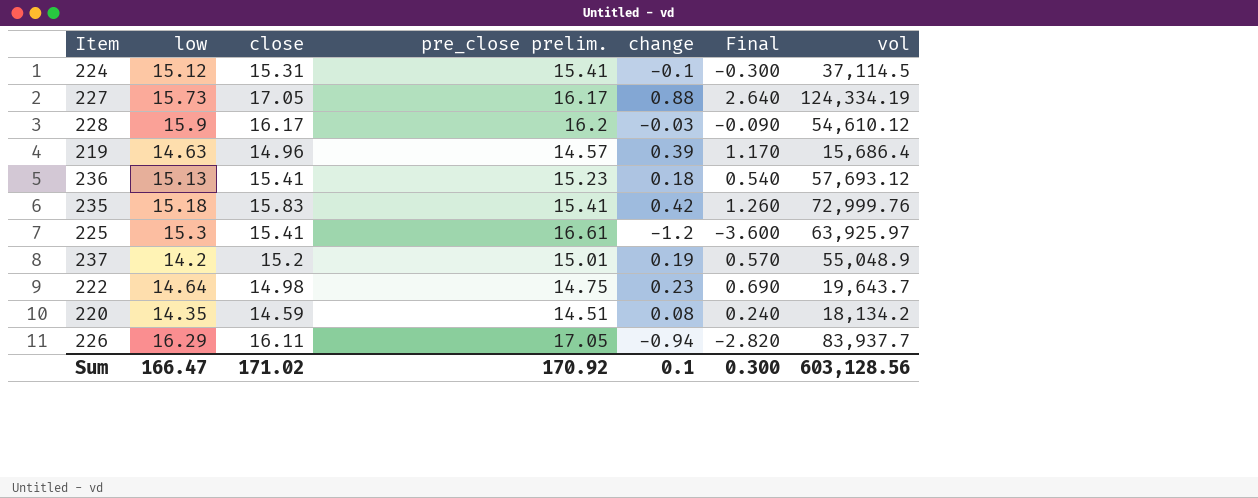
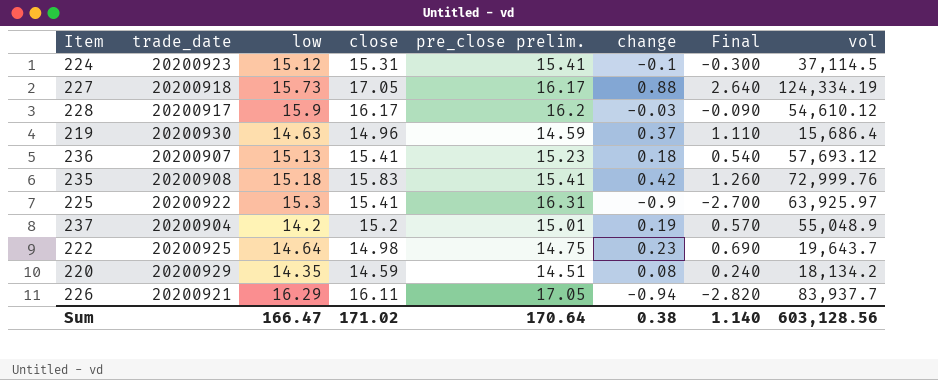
column trade_date | position: none -> 2
219 | pre_close prelim.: 14.57 -> 14.59
219 | change: 0.39 -> 0.37
219 | Final: 1.170 -> 1.110
225 | pre_close prelim.: 16.61 -> 16.31
225 | change: -1.2 -> -0.9
225 | Final: -3.600 -> -2.700
Sum | pre_close prelim.: 170.92 -> 170.64
Sum | change: 0.1 -> 0.38
Sum | Final: 0.300 -> 1.140

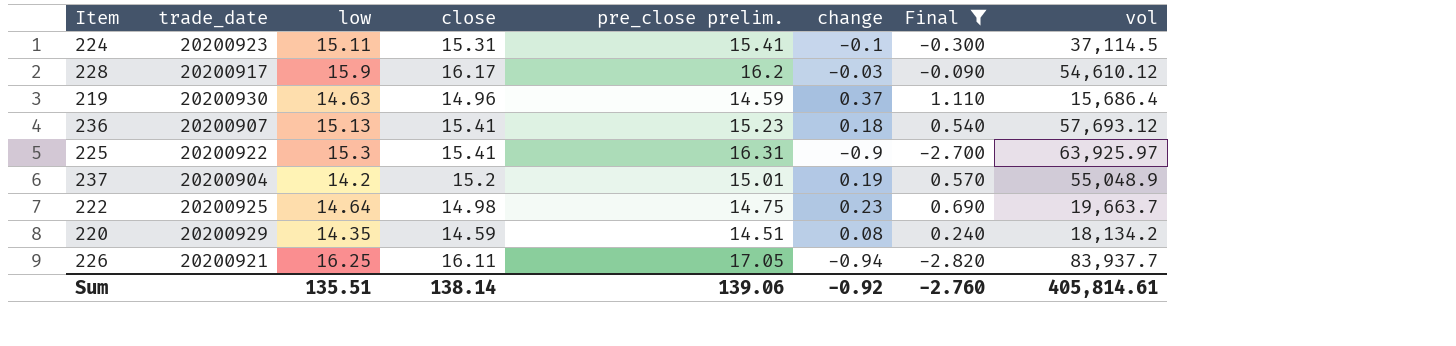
filter: none -> Final <= 1.110
224 | low: 15.12 -> 15.11
222 | vol: 19,643.7 -> 19,663.7
226 | low: 16.29 -> 16.25
Sum | low: 166.47 -> 135.51
Sum | close: 171.02 -> 138.14
Sum | pre_close prelim.: 170.64 -> 139.06
Sum | change: 0.38 -> -0.92
Sum | Final: 1.140 -> -2.760
Sum | vol: 603,128.56 -> 405,814.61

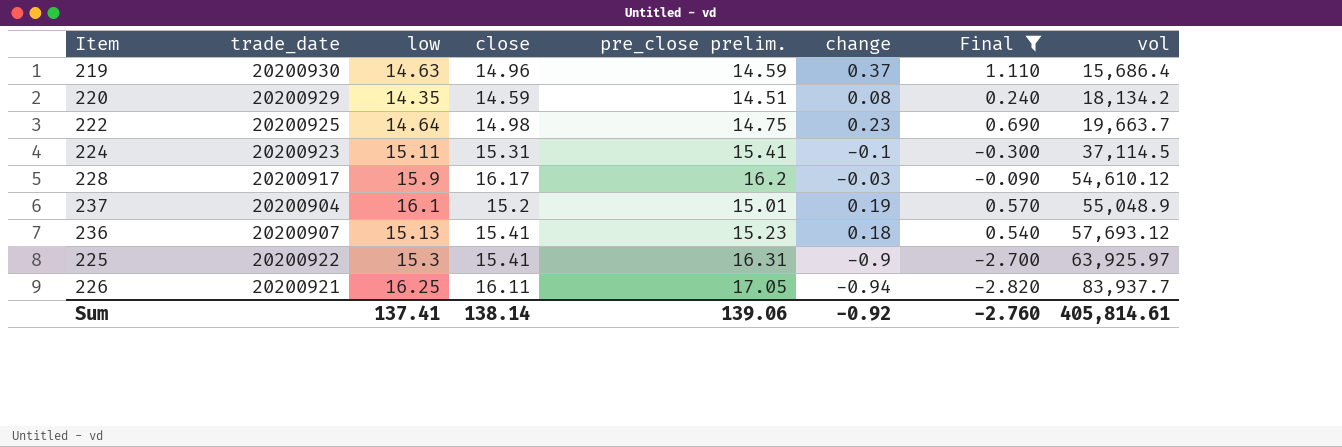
row order: none -> vol ascending
237 | low: 14.2 -> 16.1
Sum | low: 135.51 -> 137.41

